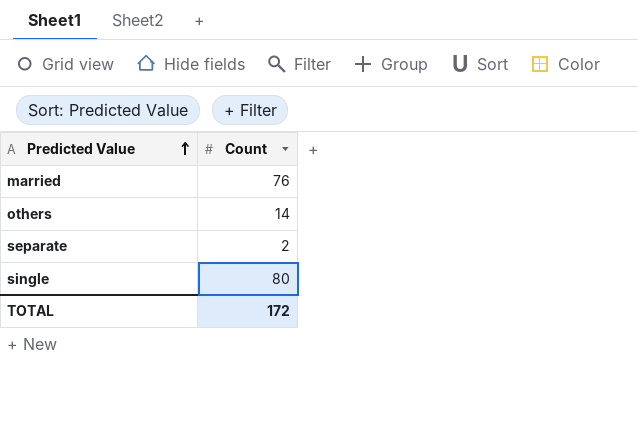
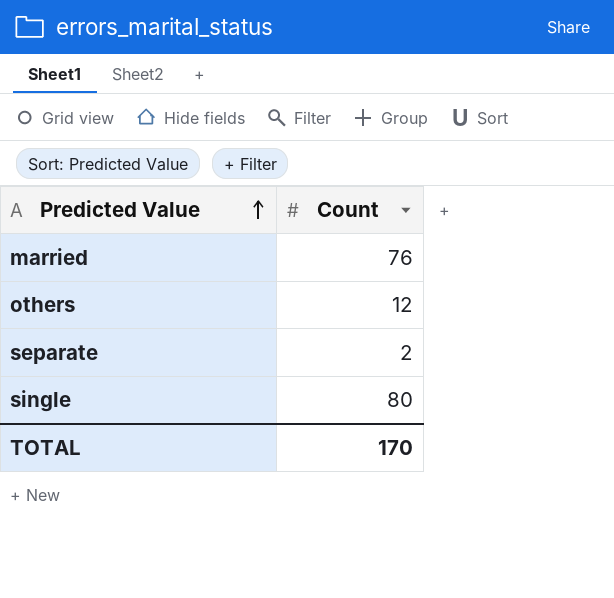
others | Count: 14 -> 12
TOTAL | Count: 172 -> 170

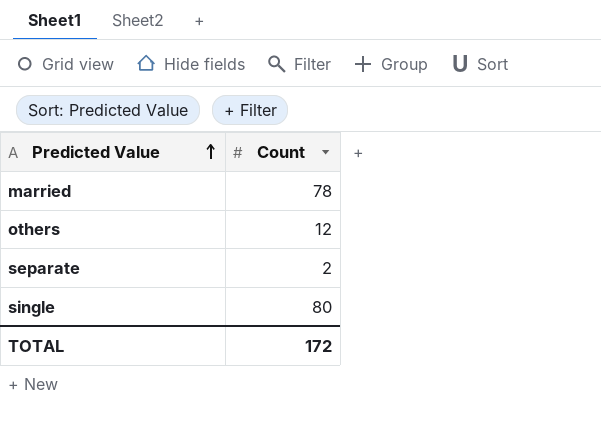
married | Count: 76 -> 78
TOTAL | Count: 170 -> 172

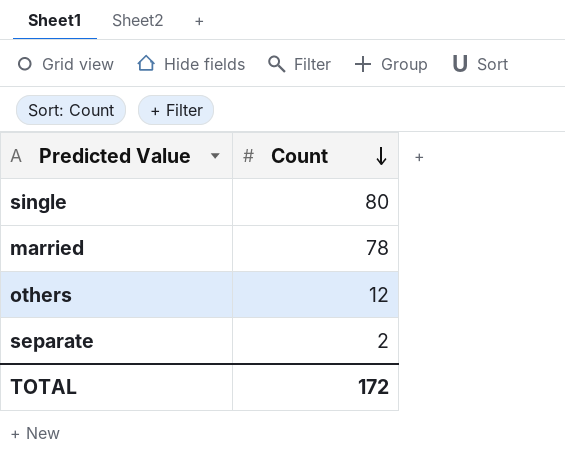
row order: Predicted Value ascending -> Count descending

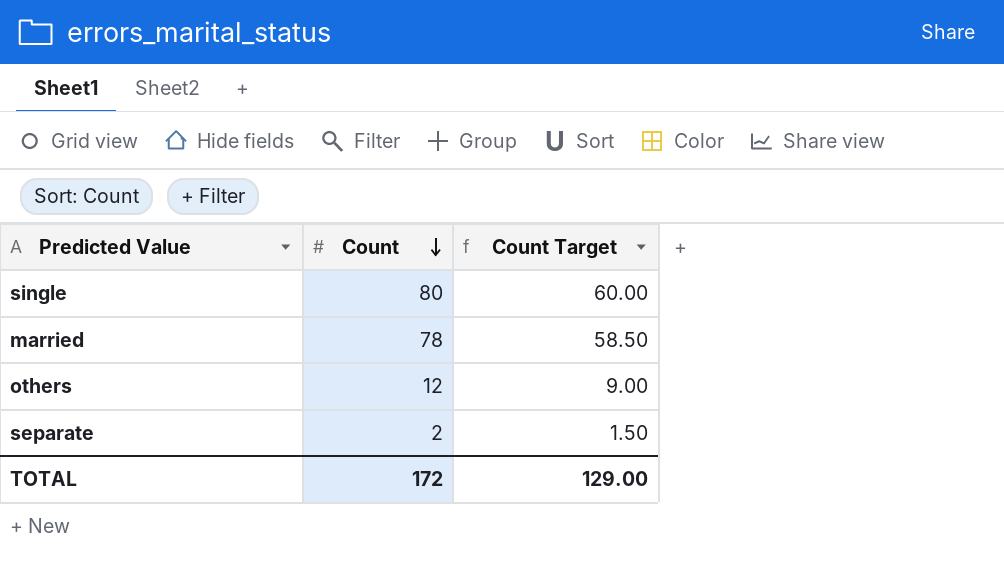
column Count Target | formula: none -> [Count] * 0.75

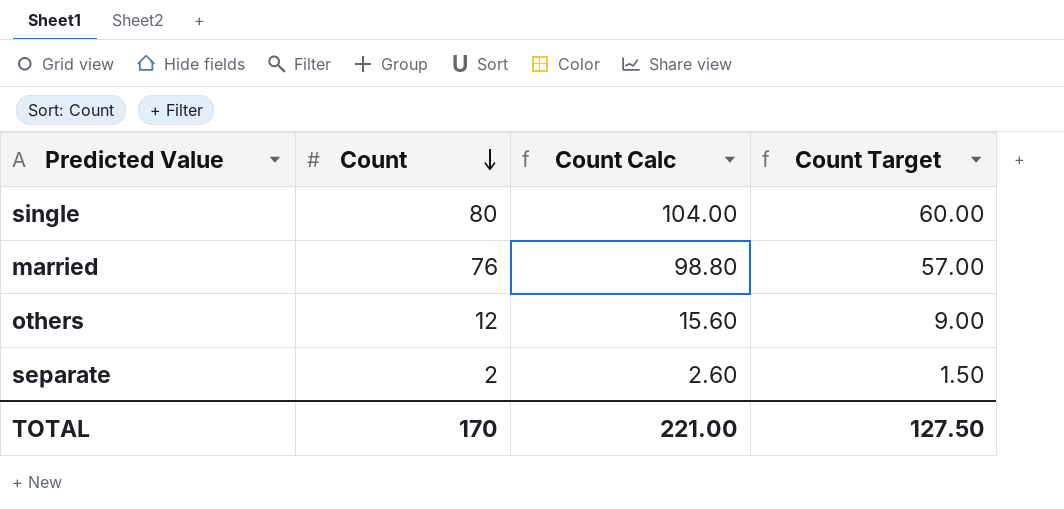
column Count Calc | formula: none -> [Count] * 1.3
married | Count: 78 -> 76
married | Count Target: 58.50 -> 57.00
TOTAL | Count: 172 -> 170
TOTAL | Count Target: 129.00 -> 127.50

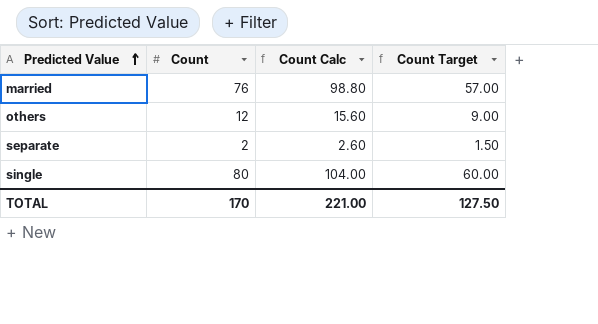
row order: Count descending -> Predicted Value ascending

